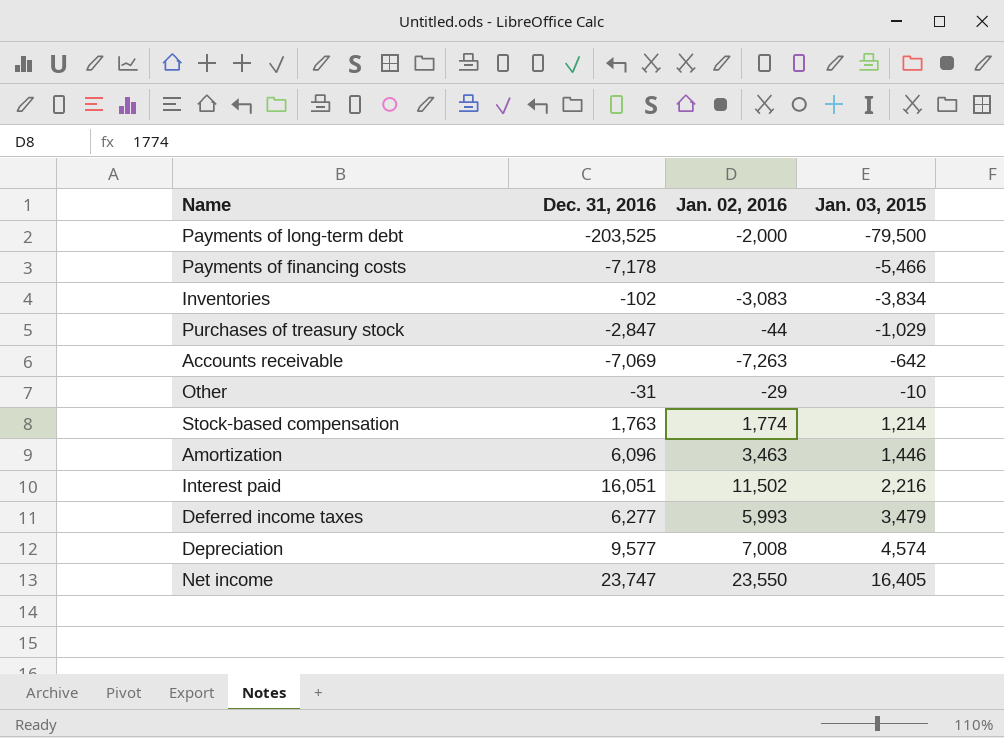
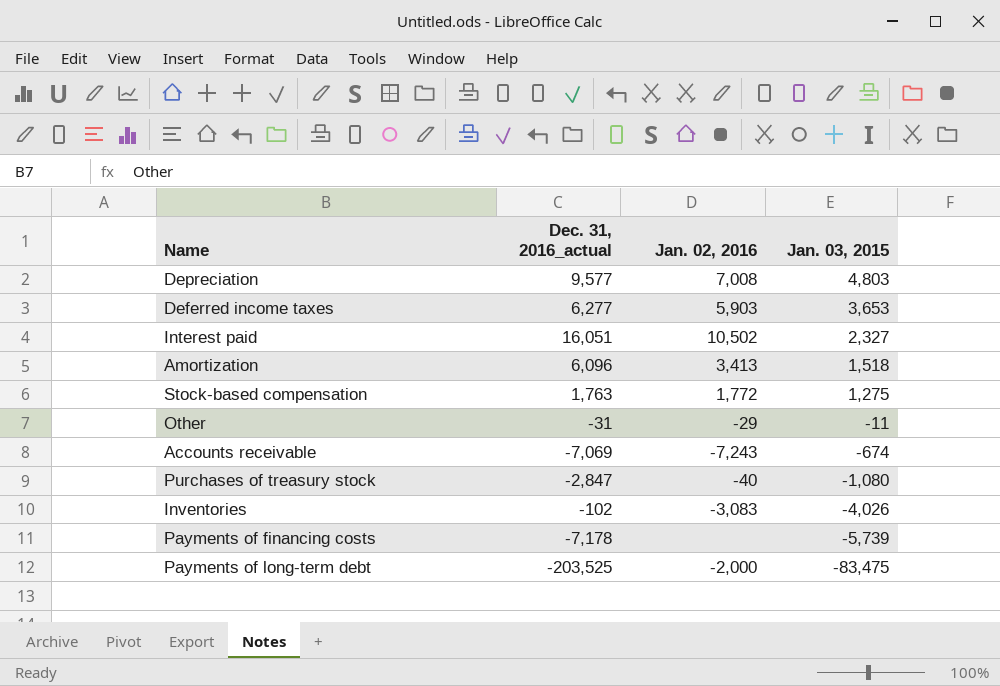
row order: Jan. 03, 2015 ascending -> Jan. 03, 2015 descending
column name: Dec. 31, 2016 -> Dec. 31, 2016_actual
row Net income: 23,747 | 23,550 | 16,405 -> none
Depreciation | Jan. 03, 2015: 4,574 -> 4,803
Deferred income taxes | Jan. 02, 2016: 5,993 -> 5,903
Deferred income taxes | Jan. 03, 2015: 3,479 -> 3,653
Interest paid | Jan. 02, 2016: 11,502 -> 10,502
Interest paid | Jan. 03, 2015: 2,216 -> 2,327
Amortization | Jan. 02, 2016: 3,463 -> 3,413
Amortization | Jan. 03, 2015: 1,446 -> 1,518
Stock-based compensation | Jan. 02, 2016: 1,774 -> 1,772
Stock-based compensation | Jan. 03, 2015: 1,214 -> 1,275
Other | Jan. 03, 2015: -10 -> -11
Accounts receivable | Jan. 02, 2016: -7,263 -> -7,243
Accounts receivable | Jan. 03, 2015: -642 -> -674
Purchases of treasury stock | Jan. 02, 2016: -44 -> -40
Purchases of treasury stock | Jan. 03, 2015: -1,029 -> -1,080
Inventories | Jan. 03, 2015: -3,834 -> -4,026
Payments of financing costs | Jan. 03, 2015: -5,466 -> -5,739
Payments of long-term debt | Jan. 03, 2015: -79,500 -> -83,475

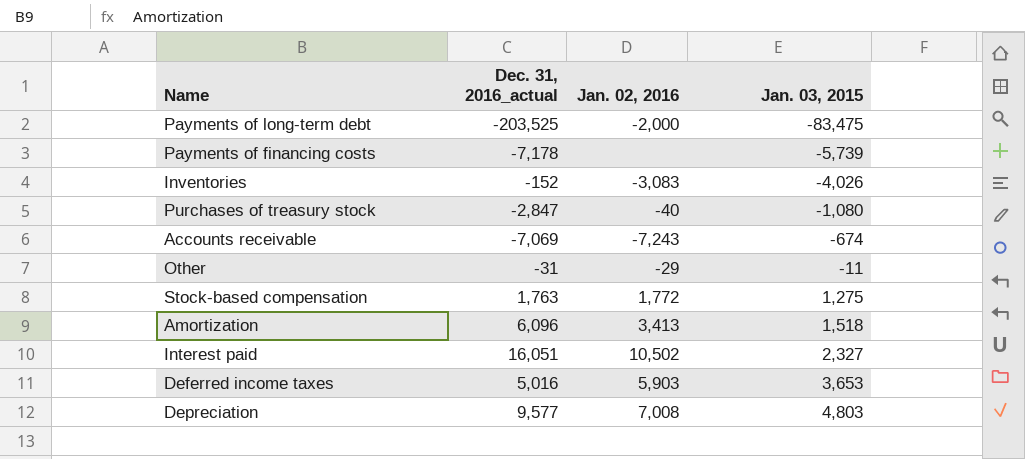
row order: Jan. 03, 2015 descending -> Jan. 03, 2015 ascending
Inventories | Dec. 31, 2016_actual: -102 -> -152
Deferred income taxes | Dec. 31, 2016_actual: 6,277 -> 5,016

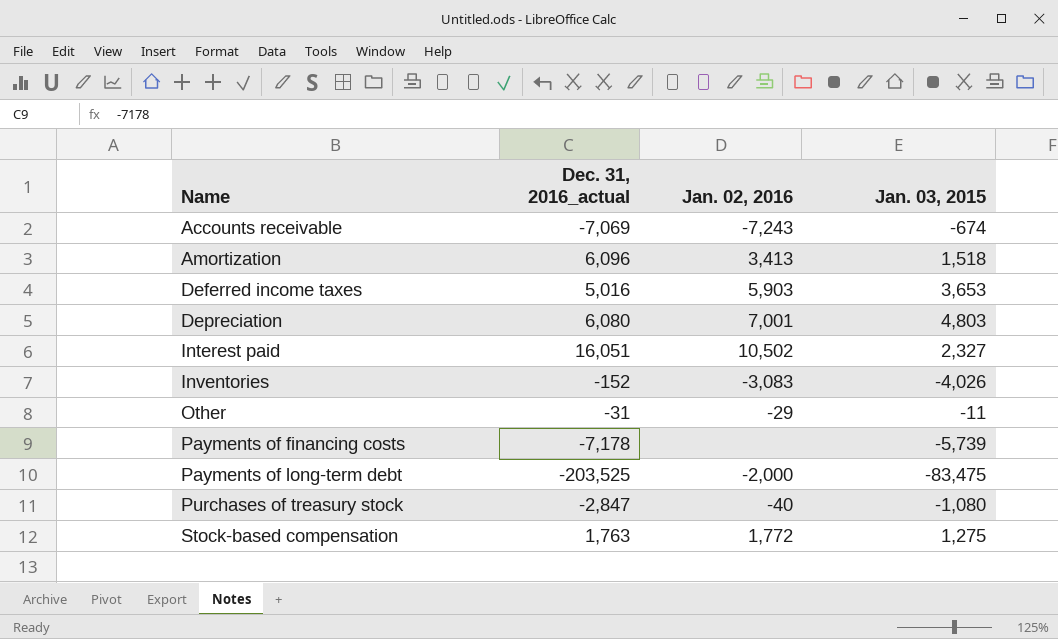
row order: Jan. 03, 2015 ascending -> Name ascending
Depreciation | Dec. 31, 2016_actual: 9,577 -> 6,080
Depreciation | Jan. 02, 2016: 7,008 -> 7,001

